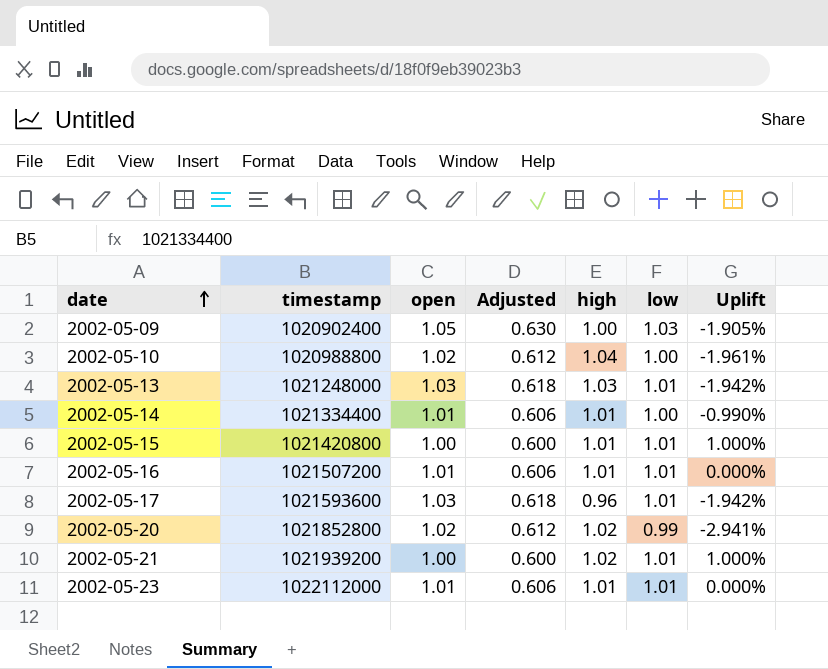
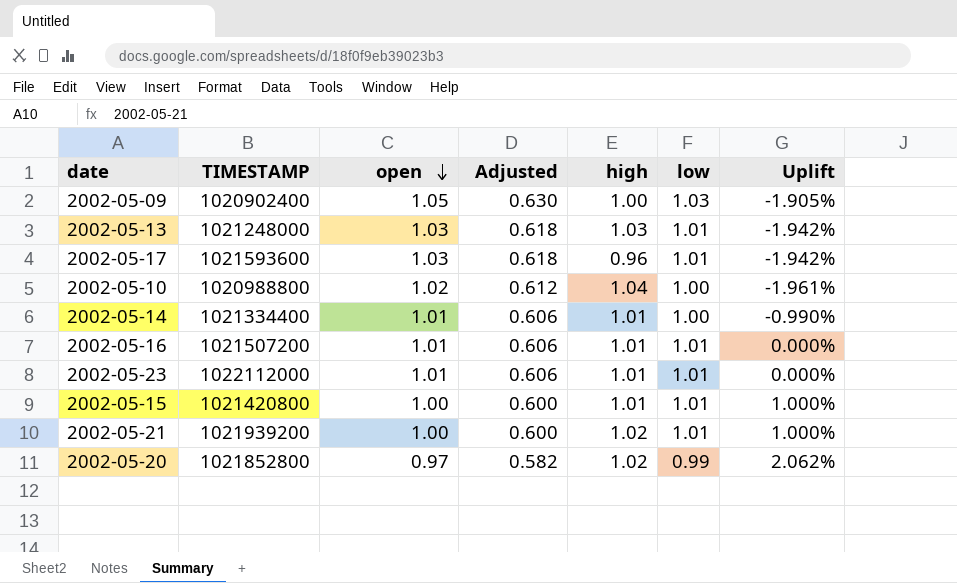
row order: date ascending -> open descending
column name: timestamp -> TIMESTAMP
2002-05-20 | open: 1.02 -> 0.97
2002-05-20 | Adjusted: 0.612 -> 0.582
2002-05-20 | Uplift: -2.941% -> 2.062%

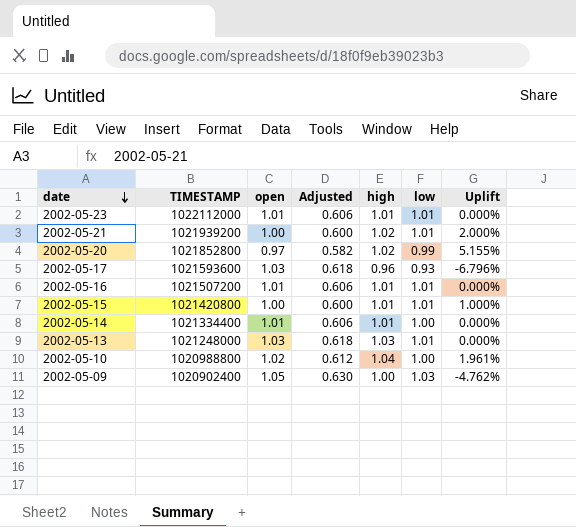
row order: open descending -> date descending
column Uplift | formula: ([low] - [open]) / [open] -> ([high] - [open]) / [open]
2002-05-17 | low: 1.01 -> 0.93

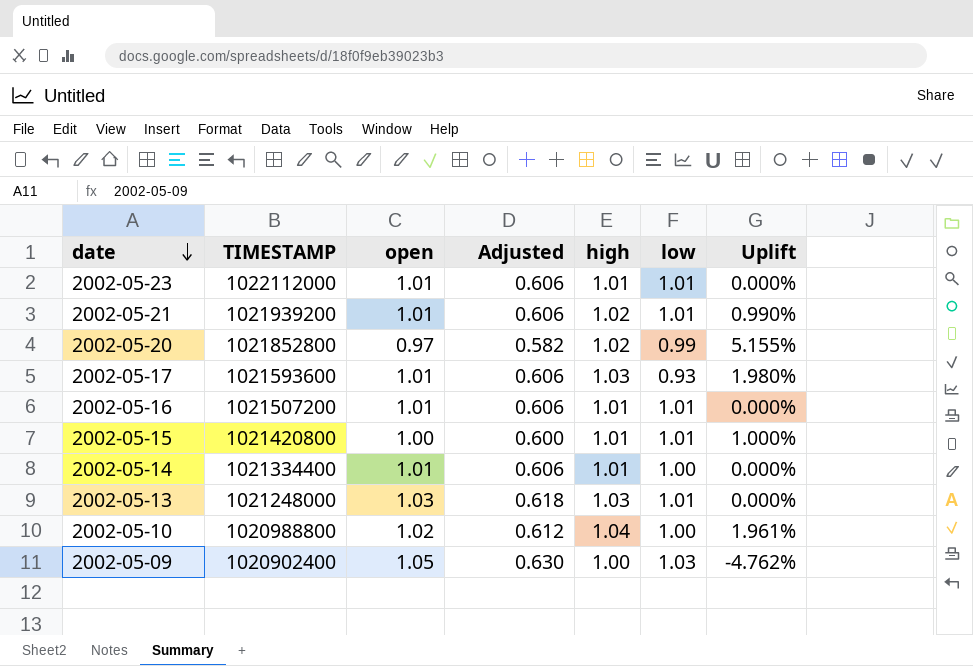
2002-05-21 | open: 1.00 -> 1.01
2002-05-21 | Adjusted: 0.600 -> 0.606
2002-05-21 | Uplift: 2.000% -> 0.990%
2002-05-17 | open: 1.03 -> 1.01
2002-05-17 | Adjusted: 0.618 -> 0.606
2002-05-17 | high: 0.96 -> 1.03
2002-05-17 | Uplift: -6.796% -> 1.980%

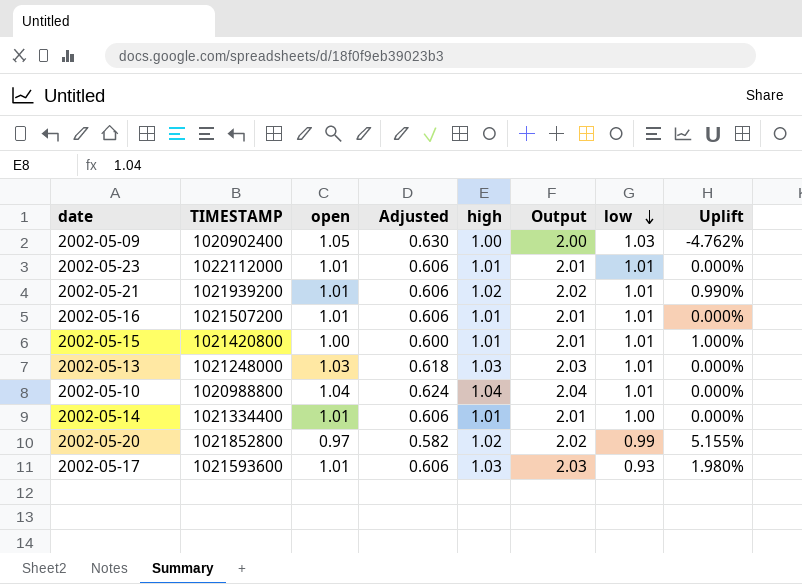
row order: date descending -> low descending
column Output | formula: none -> [high] + 1
2002-05-10 | open: 1.02 -> 1.04
2002-05-10 | Adjusted: 0.612 -> 0.624
2002-05-10 | low: 1.00 -> 1.01
2002-05-10 | Uplift: 1.961% -> 0.000%

